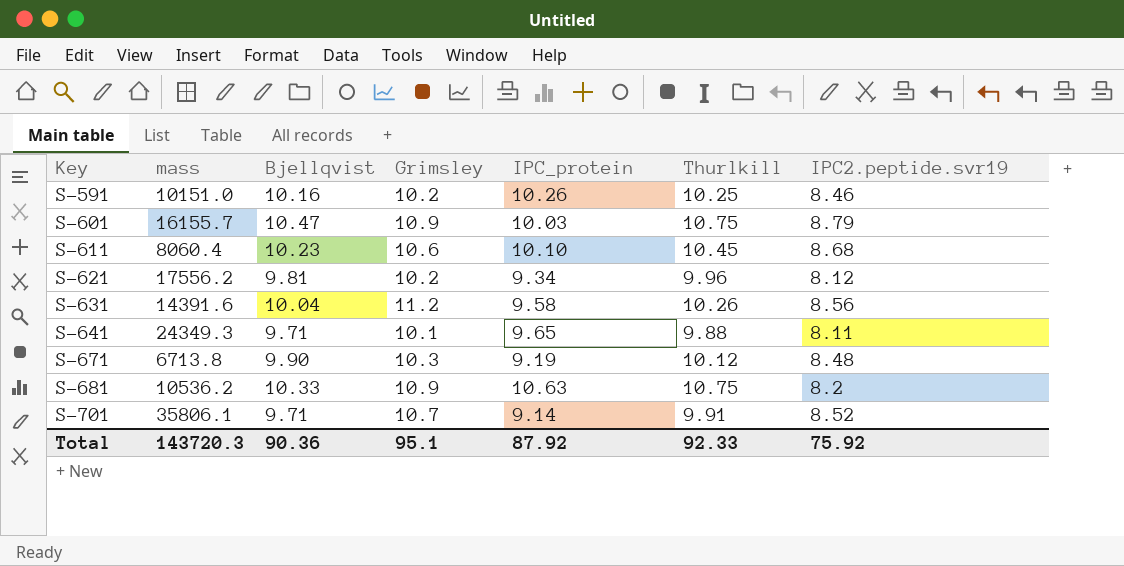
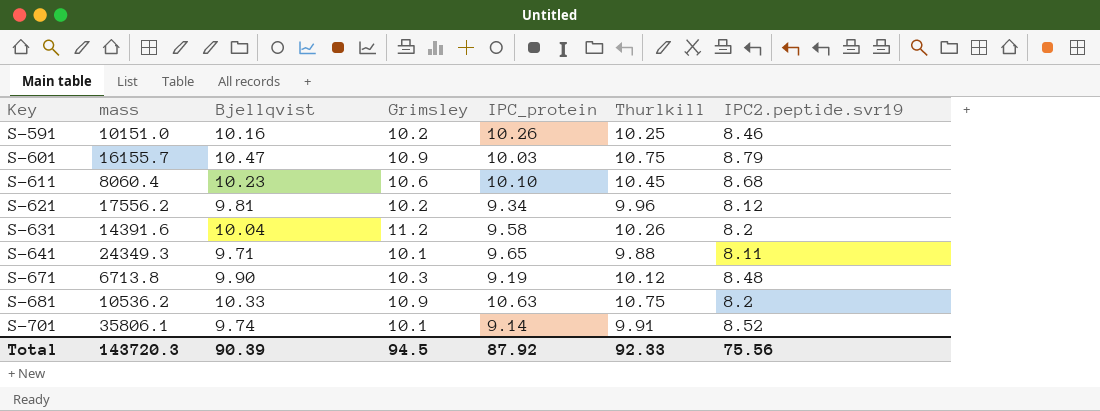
S-631 | IPC2.peptide.svr19: 8.56 -> 8.2
S-701 | Bjellqvist: 9.71 -> 9.74
S-701 | Grimsley: 10.7 -> 10.1
Total | Bjellqvist: 90.36 -> 90.39
Total | Grimsley: 95.1 -> 94.5
Total | IPC2.peptide.svr19: 75.92 -> 75.56

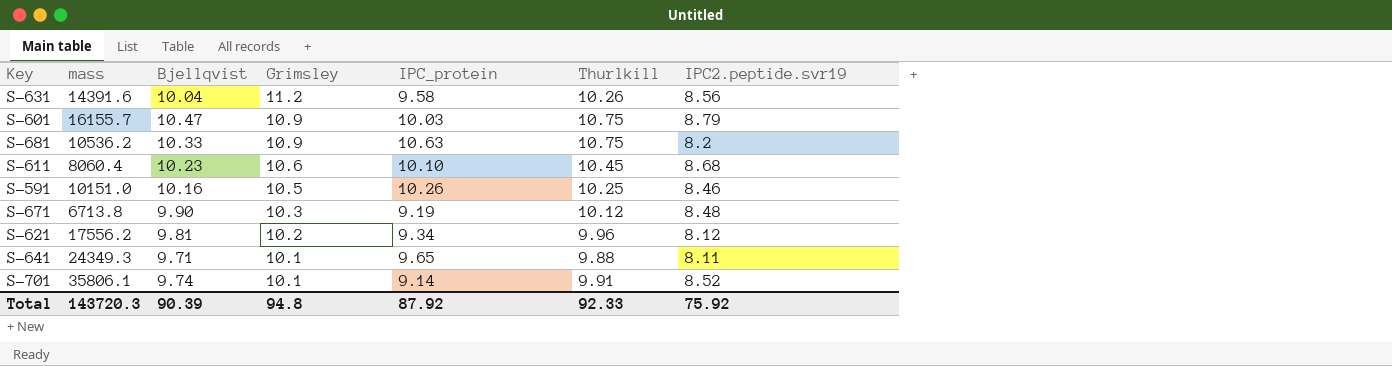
row order: Key ascending -> Grimsley descending
S-631 | IPC2.peptide.svr19: 8.2 -> 8.56
S-591 | Grimsley: 10.2 -> 10.5
Total | Grimsley: 94.5 -> 94.8
Total | IPC2.peptide.svr19: 75.56 -> 75.92

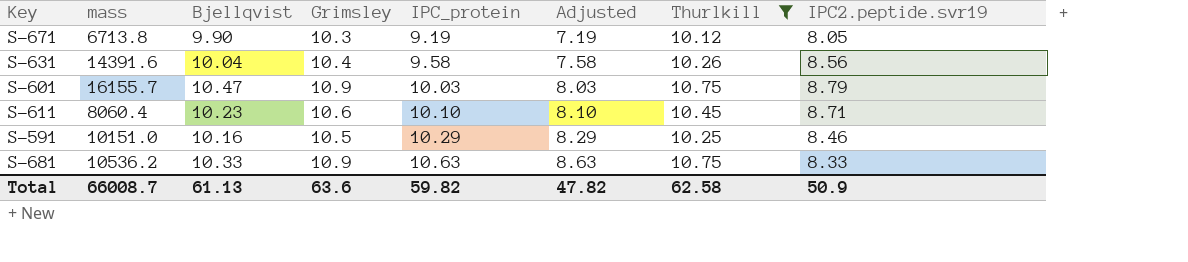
filter: none -> Thurlkill >= 10.12
row order: Grimsley descending -> IPC_protein ascending
column Adjusted | formula: none -> [IPC_protein] - 2
S-671 | IPC2.peptide.svr19: 8.48 -> 8.05
S-631 | Grimsley: 11.2 -> 10.4
S-611 | IPC2.peptide.svr19: 8.68 -> 8.71
S-591 | IPC_protein: 10.26 -> 10.29
S-681 | IPC2.peptide.svr19: 8.2 -> 8.33
Total | mass: 143720.3 -> 66008.7
Total | Bjellqvist: 90.39 -> 61.13
Total | Grimsley: 94.8 -> 63.6
Total | IPC_protein: 87.92 -> 59.82
Total | Thurlkill: 92.33 -> 62.58
Total | IPC2.peptide.svr19: 75.92 -> 50.9

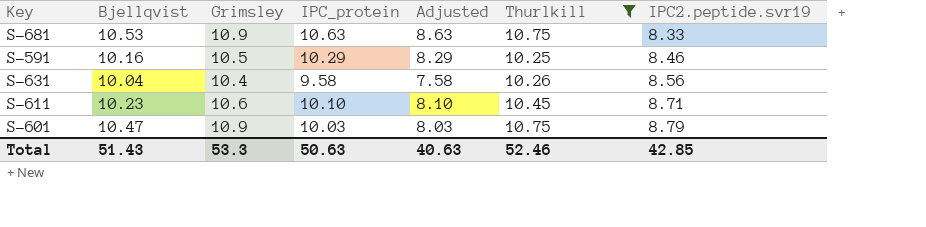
row order: IPC_protein ascending -> IPC2.peptide.svr19 ascending
column mass | position: 2 -> none
row S-671: 6713.8 | 9.90 | 10.3 | 9.19 | 7.19 | 10.12 | 8.05 -> none
S-681 | Bjellqvist: 10.33 -> 10.53
Total | Bjellqvist: 61.13 -> 51.43
Total | Grimsley: 63.6 -> 53.3
Total | IPC_protein: 59.82 -> 50.63
Total | Adjusted: 47.82 -> 40.63
Total | Thurlkill: 62.58 -> 52.46
Total | IPC2.peptide.svr19: 50.9 -> 42.85

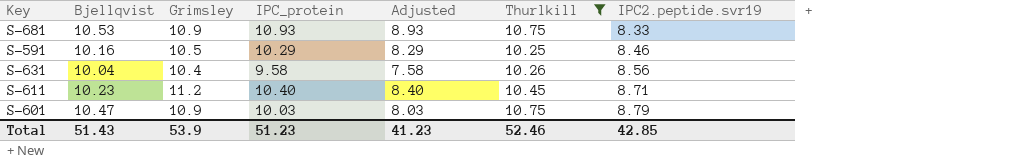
S-681 | IPC_protein: 10.63 -> 10.93
S-681 | Adjusted: 8.63 -> 8.93
S-611 | Grimsley: 10.6 -> 11.2
S-611 | IPC_protein: 10.10 -> 10.40
S-611 | Adjusted: 8.10 -> 8.40
Total | Grimsley: 53.3 -> 53.9
Total | IPC_protein: 50.63 -> 51.23
Total | Adjusted: 40.63 -> 41.23

